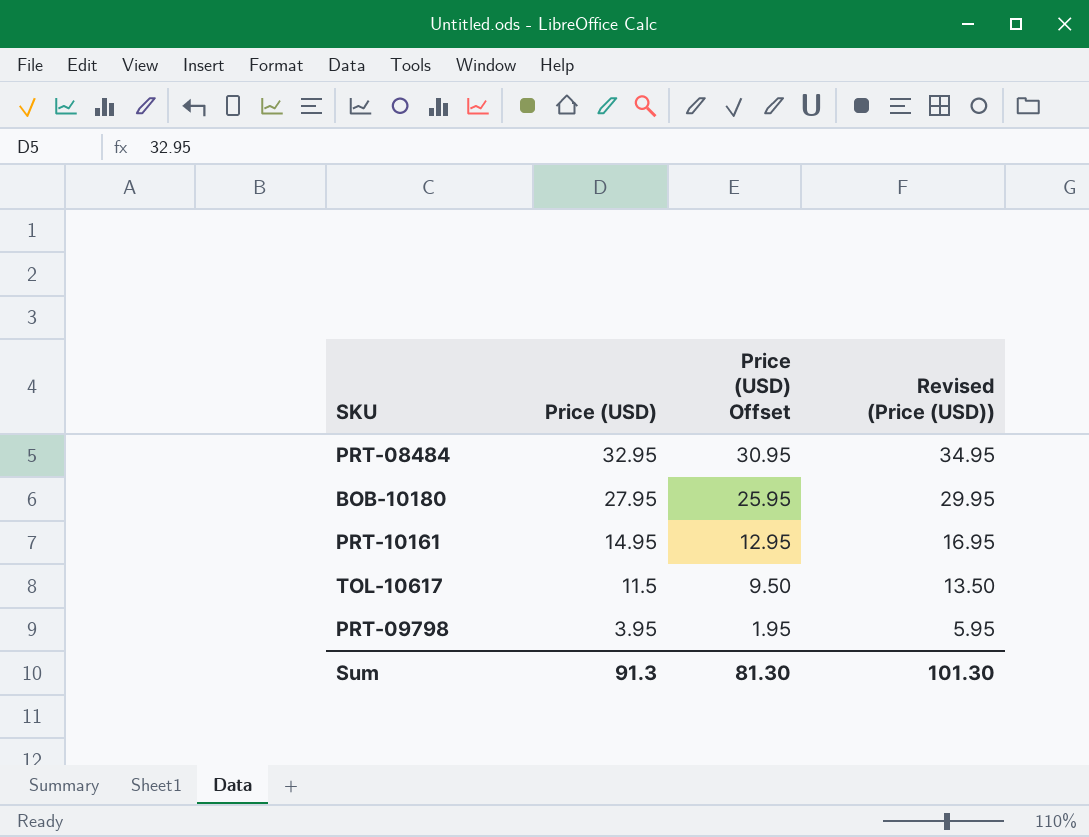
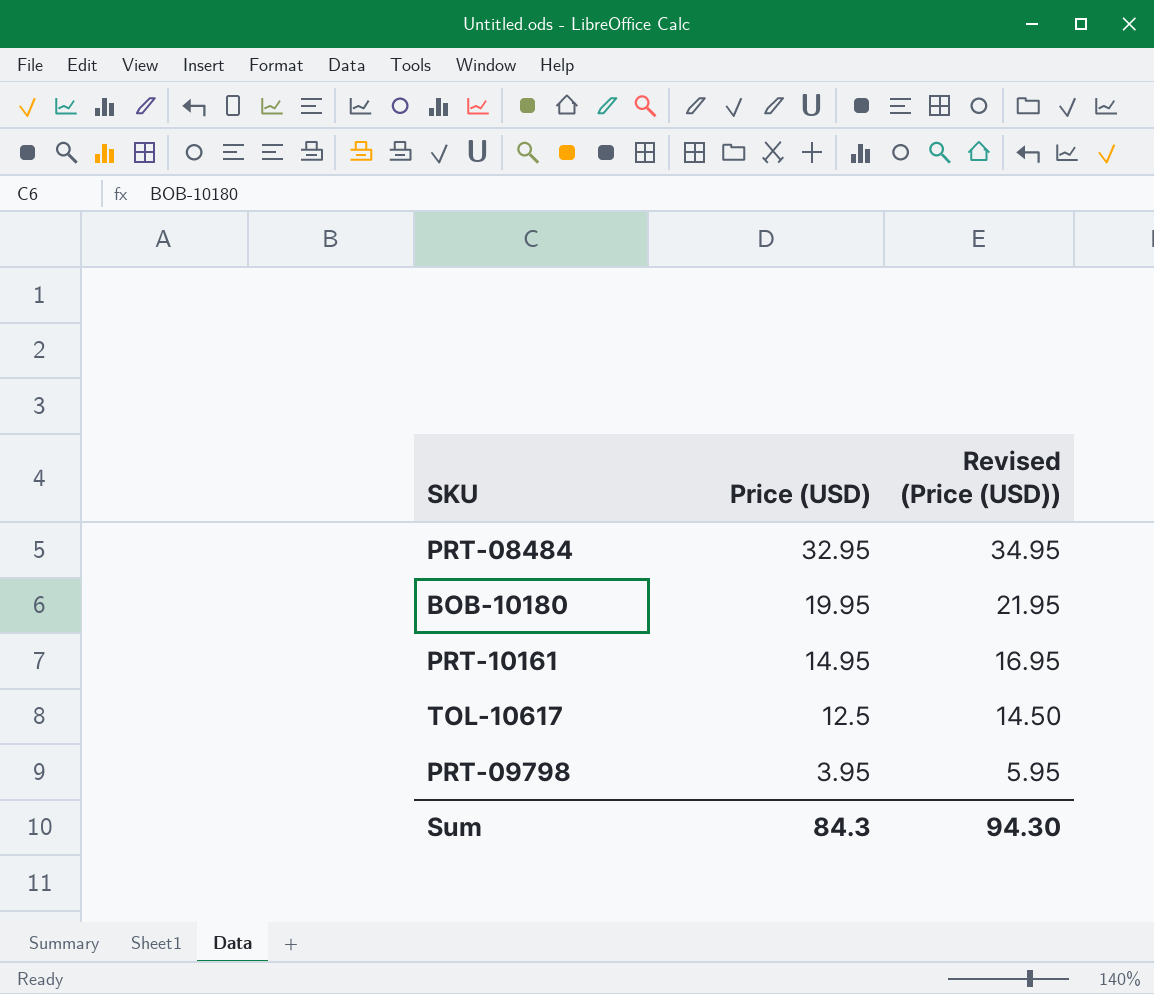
column Price (USD) Offset | formula: [Price (USD)] - 2 -> none
BOB-10180 | Price (USD): 27.95 -> 19.95
BOB-10180 | Revised (Price (USD)): 29.95 -> 21.95
TOL-10617 | Price (USD): 11.5 -> 12.5
TOL-10617 | Revised (Price (USD)): 13.50 -> 14.50
Sum | Price (USD): 91.3 -> 84.3
Sum | Revised (Price (USD)): 101.30 -> 94.30

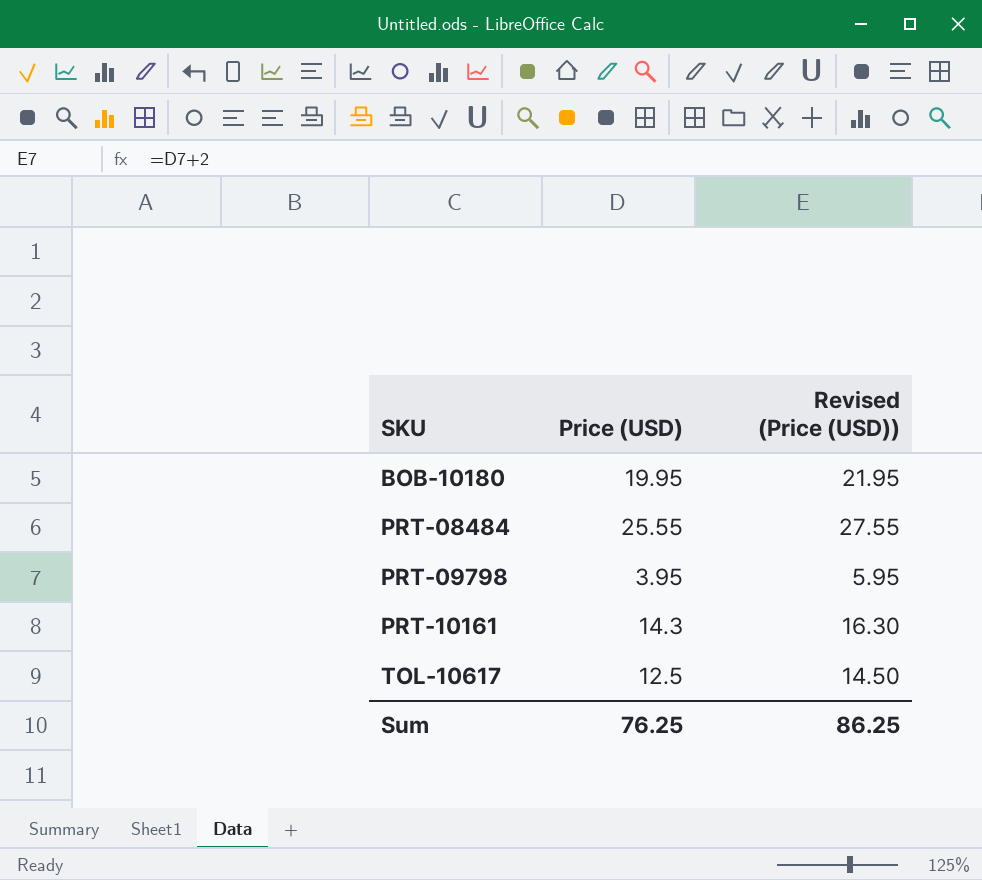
row order: Price (USD) descending -> SKU ascending
PRT-08484 | Price (USD): 32.95 -> 25.55
PRT-08484 | Revised (Price (USD)): 34.95 -> 27.55
PRT-10161 | Price (USD): 14.95 -> 14.3
PRT-10161 | Revised (Price (USD)): 16.95 -> 16.30
Sum | Price (USD): 84.3 -> 76.25
Sum | Revised (Price (USD)): 94.30 -> 86.25

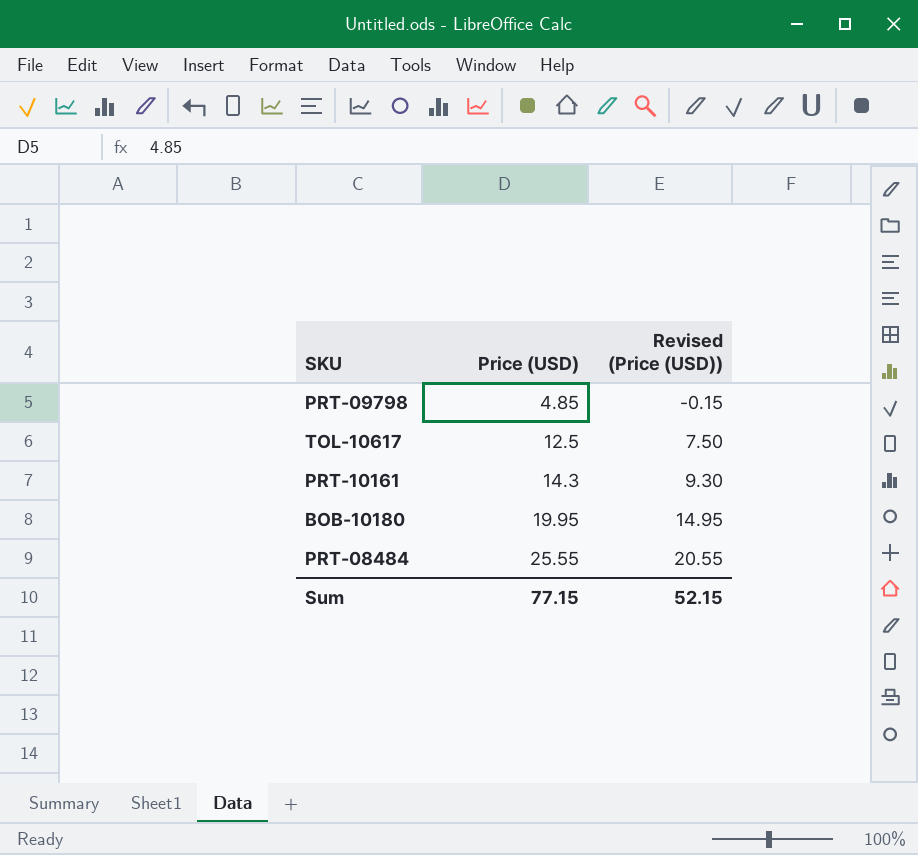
row order: SKU ascending -> Price (USD) ascending
column Revised (Price (USD)) | formula: [Price (USD)] + 2 -> [Price (USD)] - 5
PRT-09798 | Price (USD): 3.95 -> 4.85
Sum | Price (USD): 76.25 -> 77.15
Sum | Revised (Price (USD)): 86.25 -> 52.15

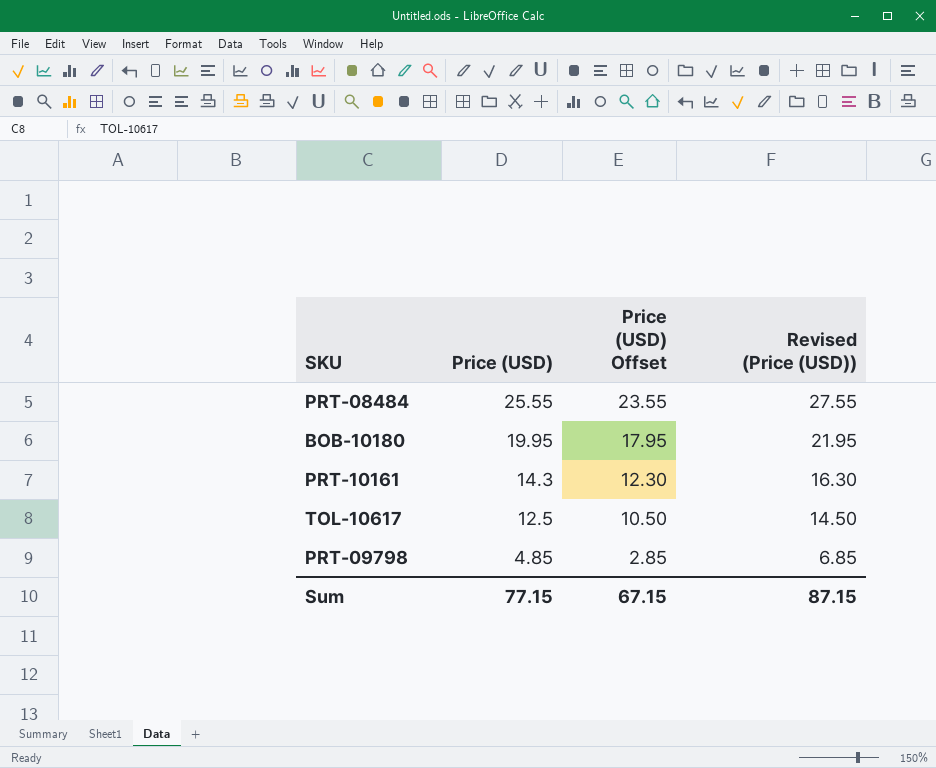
row order: Price (USD) ascending -> Price (USD) descending
column Price (USD) Offset | formula: none -> [Price (USD)] - 2
column Revised (Price (USD)) | formula: [Price (USD)] - 5 -> [Price (USD)] + 2
Sum | Revised (Price (USD)): 52.15 -> 87.15

